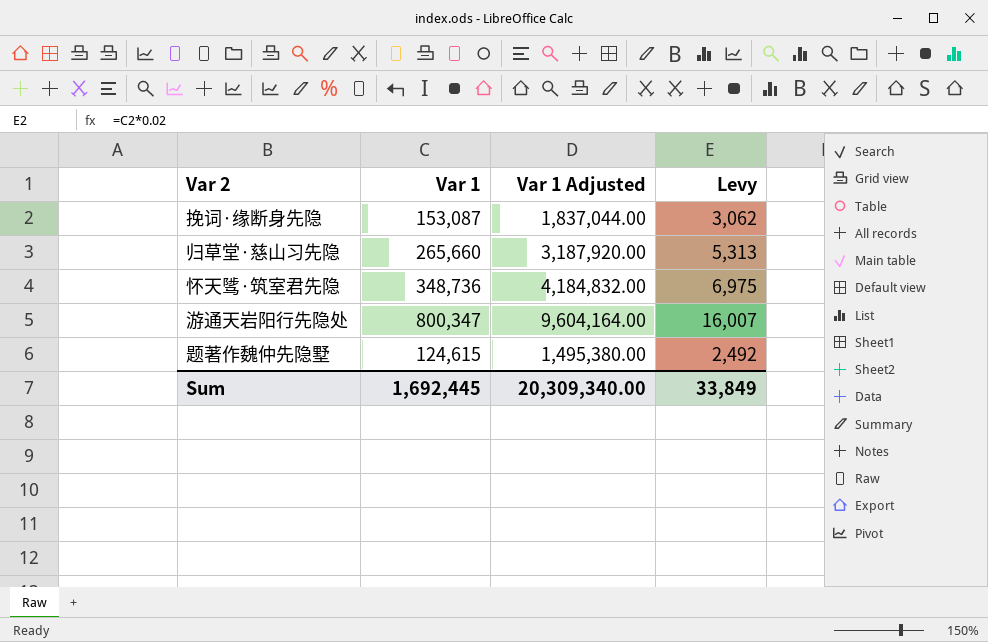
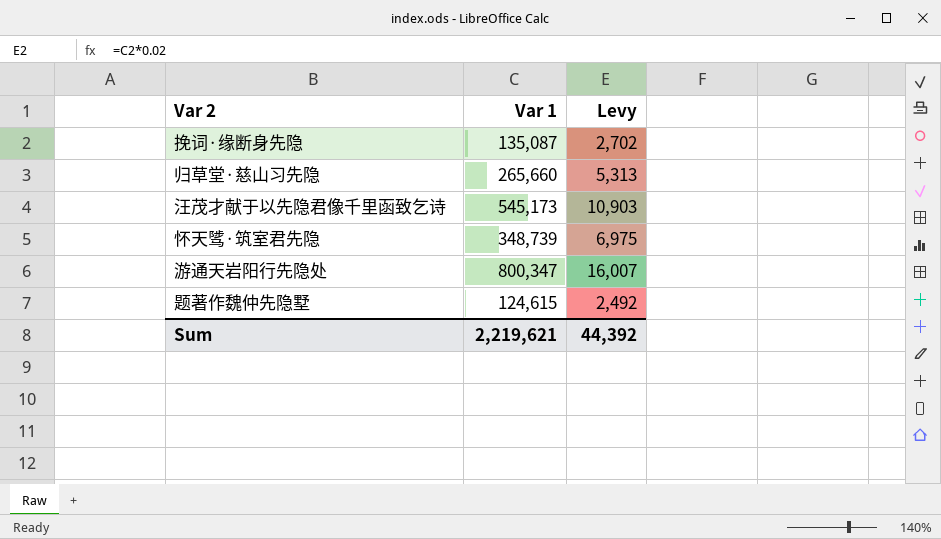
column Var 1 Adjusted | formula: [Var 1] * 12 -> none
挽词·缘断身先隐 | Var 1: 153,087 -> 135,087
挽词·缘断身先隐 | Levy: 3,062 -> 2,702
row 汪茂才献于以先隐君像千里函致乞诗: none -> 545,173 | 10,903
怀天骘·筑室君先隐 | Var 1: 348,736 -> 348,739
Sum | Var 1: 1,692,445 -> 2,219,621
Sum | Levy: 33,849 -> 44,392

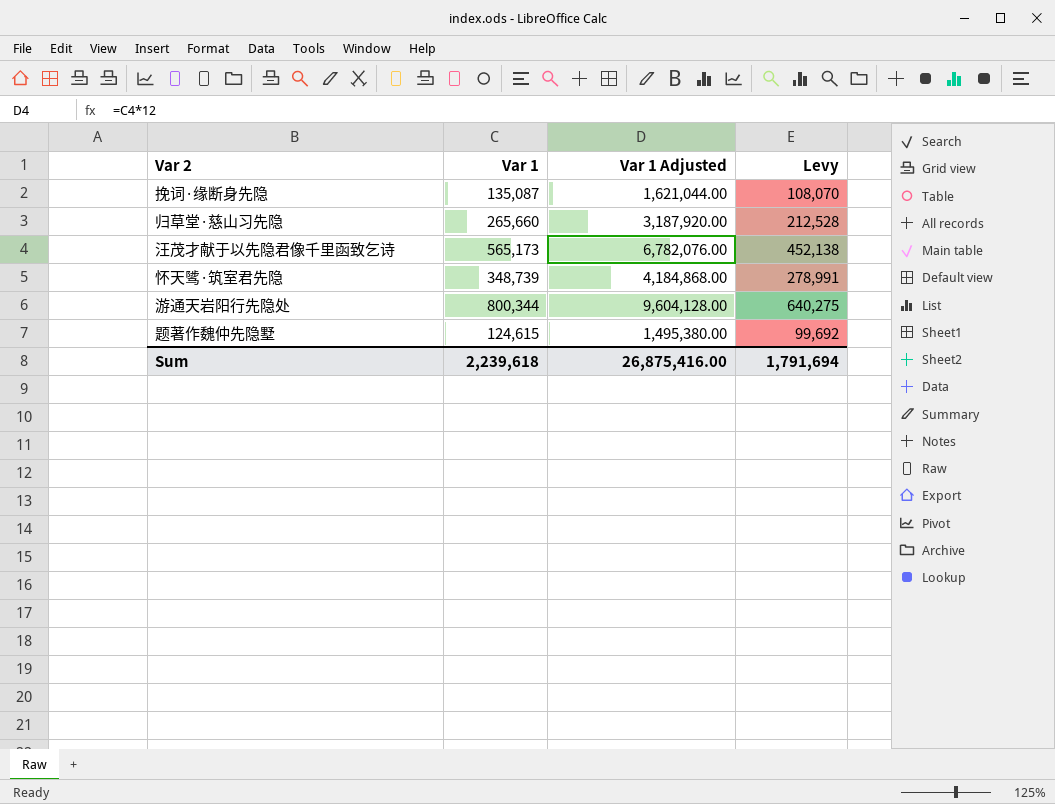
column Var 1 Adjusted | formula: none -> [Var 1] * 12
column Levy | formula: [Var 1] * 0.02 -> [Var 1] * 0.8
汪茂才献于以先隐君像千里函致乞诗 | Var 1: 545,173 -> 565,173
游通天岩阳行先隐处 | Var 1: 800,347 -> 800,344
Sum | Var 1: 2,219,621 -> 2,239,618
Sum | Levy: 44,392 -> 1,791,694

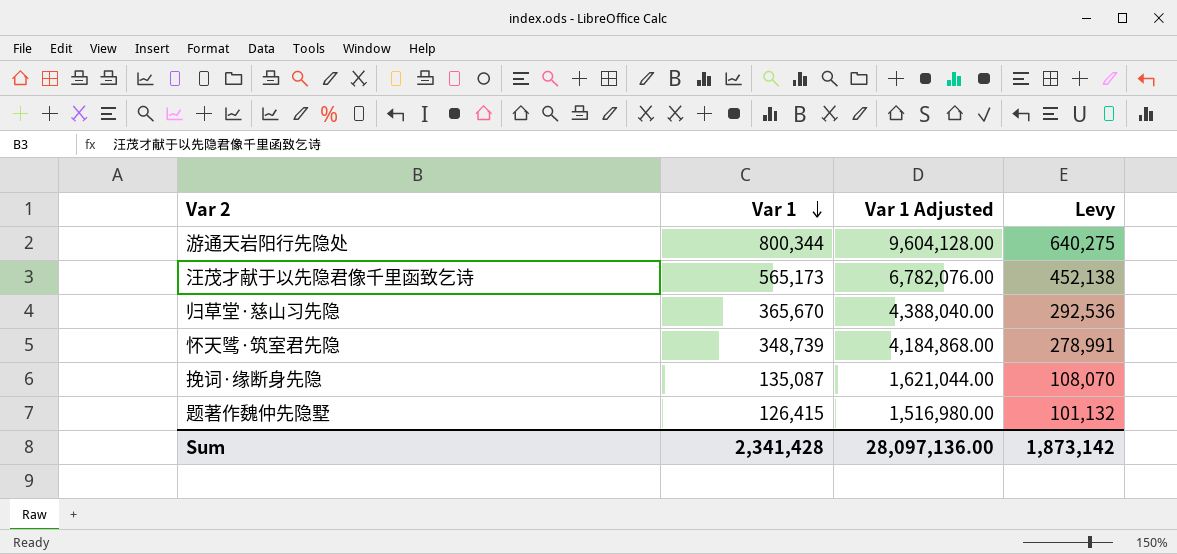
row order: none -> Var 1 descending
归草堂·慈山习先隐 | Var 1: 265,660 -> 365,670
归草堂·慈山习先隐 | Var 1 Adjusted: 3,187,920.00 -> 4,388,040.00
归草堂·慈山习先隐 | Levy: 212,528 -> 292,536
题著作魏仲先隐墅 | Var 1: 124,615 -> 126,415
题著作魏仲先隐墅 | Var 1 Adjusted: 1,495,380.00 -> 1,516,980.00
题著作魏仲先隐墅 | Levy: 99,692 -> 101,132
Sum | Var 1: 2,239,618 -> 2,341,428
Sum | Var 1 Adjusted: 26,875,416.00 -> 28,097,136.00
Sum | Levy: 1,791,694 -> 1,873,142

